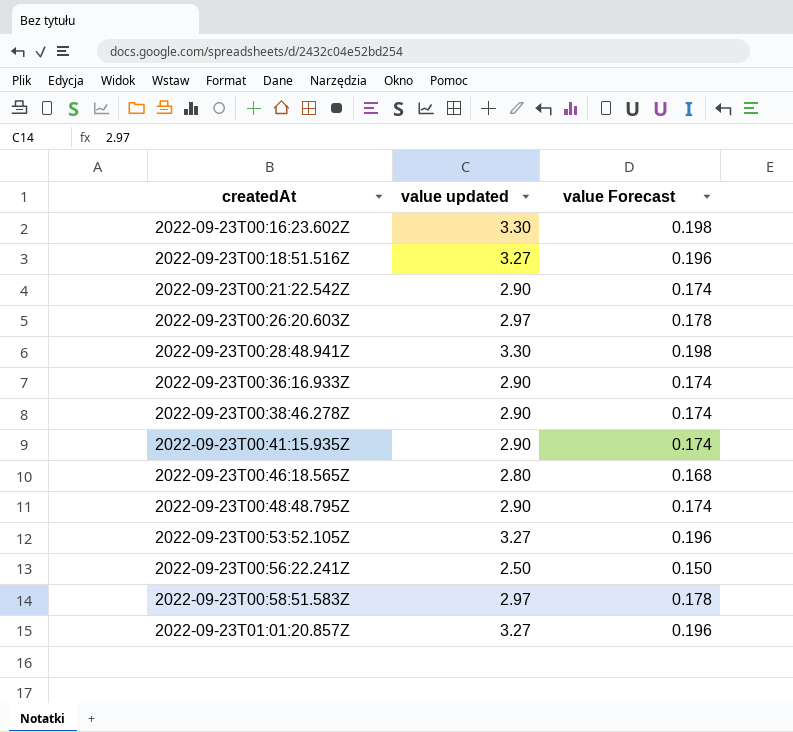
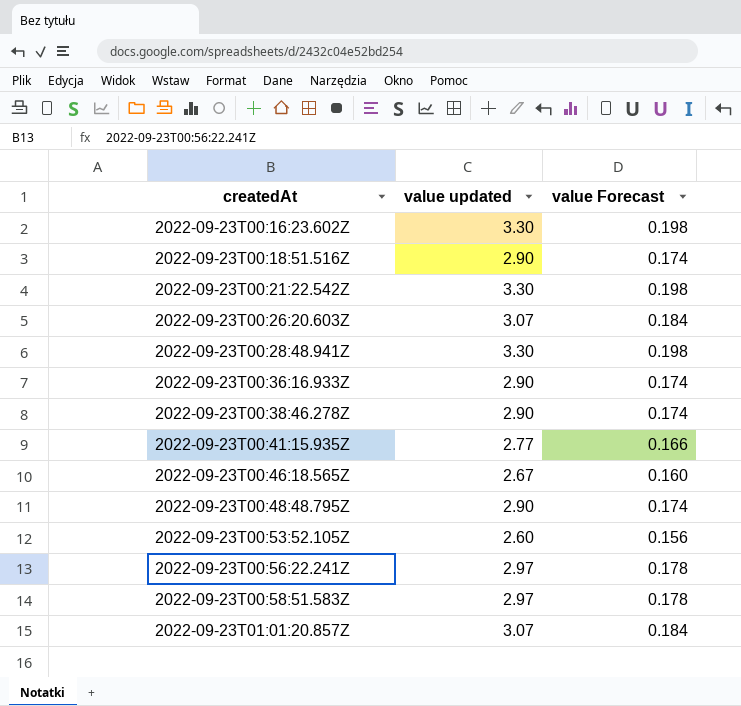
2022-09-23T00:18:51.516Z | value updated: 3.27 -> 2.90
2022-09-23T00:18:51.516Z | value Forecast: 0.196 -> 0.174
2022-09-23T00:21:22.542Z | value updated: 2.90 -> 3.30
2022-09-23T00:21:22.542Z | value Forecast: 0.174 -> 0.198
2022-09-23T00:26:20.603Z | value updated: 2.97 -> 3.07
2022-09-23T00:26:20.603Z | value Forecast: 0.178 -> 0.184
2022-09-23T00:41:15.935Z | value updated: 2.90 -> 2.77
2022-09-23T00:41:15.935Z | value Forecast: 0.174 -> 0.166
2022-09-23T00:46:18.565Z | value updated: 2.80 -> 2.67
2022-09-23T00:46:18.565Z | value Forecast: 0.168 -> 0.160
2022-09-23T00:53:52.105Z | value updated: 3.27 -> 2.60
2022-09-23T00:53:52.105Z | value Forecast: 0.196 -> 0.156
2022-09-23T00:56:22.241Z | value updated: 2.50 -> 2.97
2022-09-23T00:56:22.241Z | value Forecast: 0.150 -> 0.178
2022-09-23T01:01:20.857Z | value updated: 3.27 -> 3.07
2022-09-23T01:01:20.857Z | value Forecast: 0.196 -> 0.184

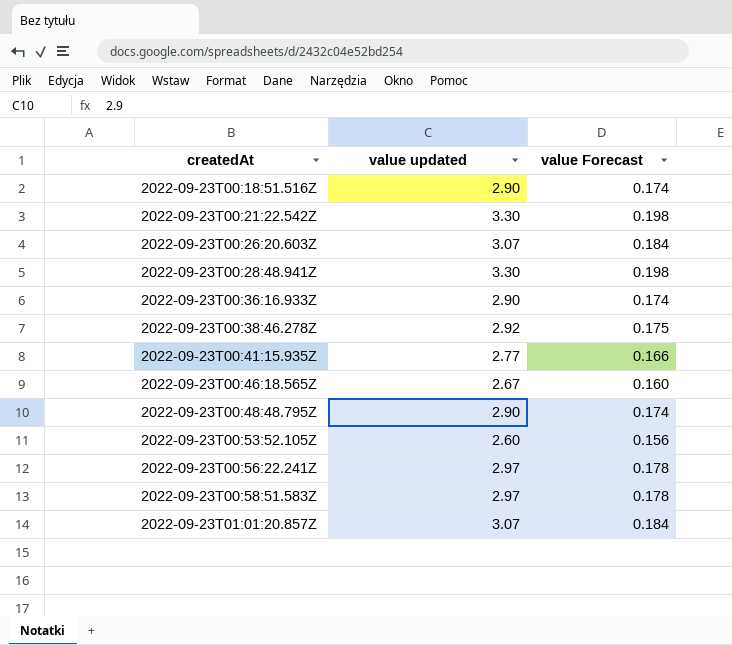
row 2022-09-23T00:16:23.602Z: 3.30 | 0.198 -> none
2022-09-23T00:38:46.278Z | value updated: 2.90 -> 2.92
2022-09-23T00:38:46.278Z | value Forecast: 0.174 -> 0.175

